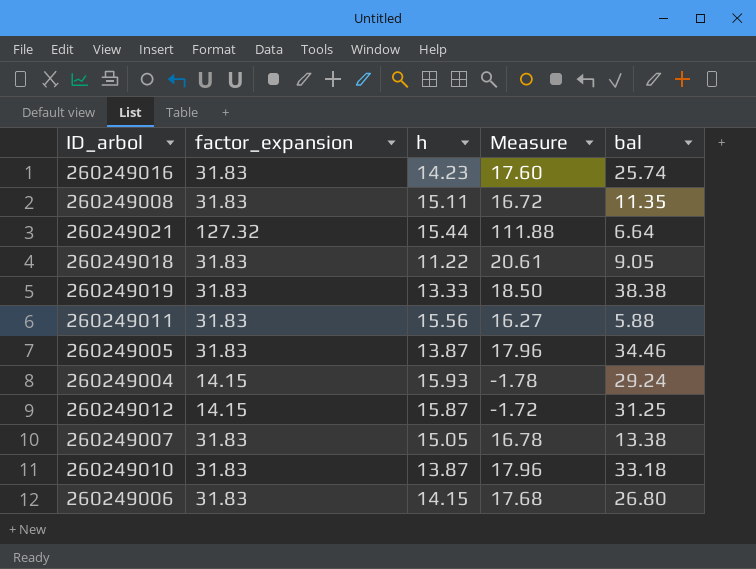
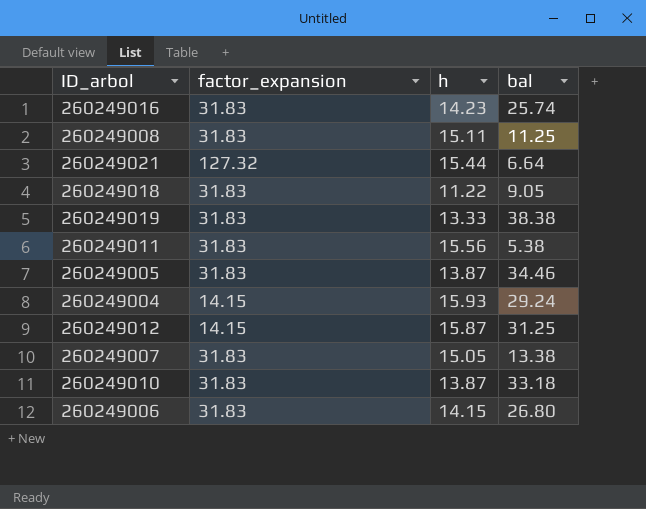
column Measure | formula: [factor_expansion] - [h] -> none
260249008 | bal: 11.35 -> 11.25
260249011 | bal: 5.88 -> 5.38

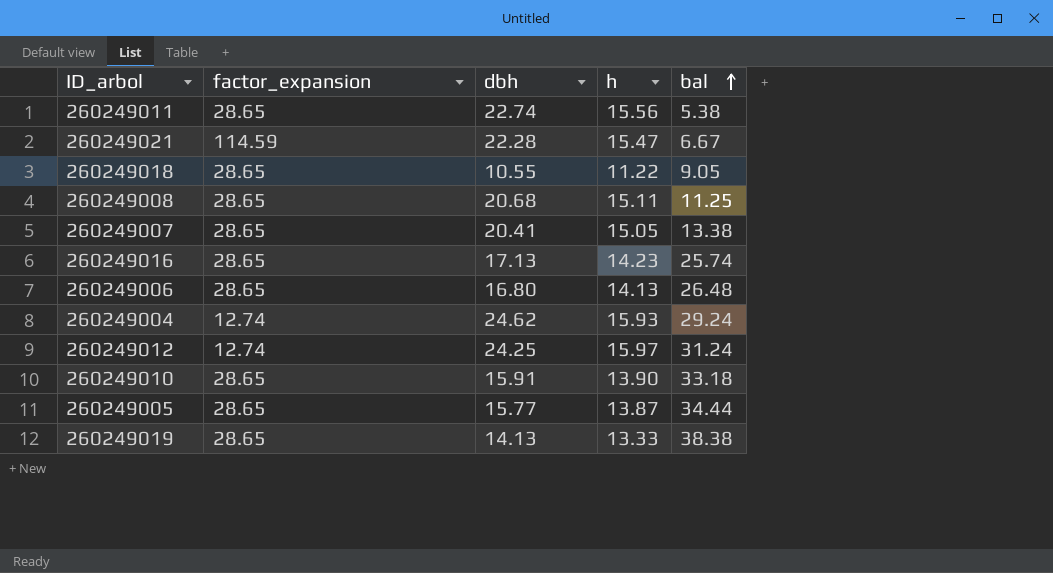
row order: none -> bal ascending
column dbh | position: none -> 3
260249011 | factor_expansion: 31.83 -> 28.65
260249021 | factor_expansion: 127.32 -> 114.59
260249021 | h: 15.44 -> 15.47
260249021 | bal: 6.64 -> 6.67
260249018 | factor_expansion: 31.83 -> 28.65
260249008 | factor_expansion: 31.83 -> 28.65
260249007 | factor_expansion: 31.83 -> 28.65
260249016 | factor_expansion: 31.83 -> 28.65
260249006 | factor_expansion: 31.83 -> 28.65
260249006 | h: 14.15 -> 14.13
260249006 | bal: 26.80 -> 26.48
260249004 | factor_expansion: 14.15 -> 12.74
260249012 | factor_expansion: 14.15 -> 12.74
260249012 | h: 15.87 -> 15.97
260249012 | bal: 31.25 -> 31.24
260249010 | factor_expansion: 31.83 -> 28.65
260249010 | h: 13.87 -> 13.90
260249005 | factor_expansion: 31.83 -> 28.65
260249005 | bal: 34.46 -> 34.44
260249019 | factor_expansion: 31.83 -> 28.65

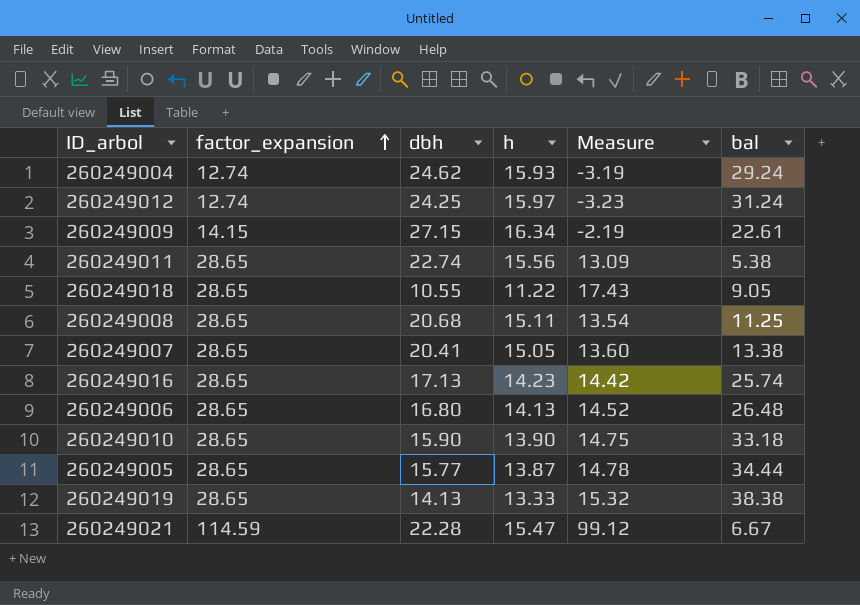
row order: bal ascending -> factor_expansion ascending
column Measure | formula: none -> [factor_expansion] - [h]
row 260249009: none -> 14.15 | 27.15 | 16.34 | -2.19 | 22.61
260249010 | dbh: 15.91 -> 15.90

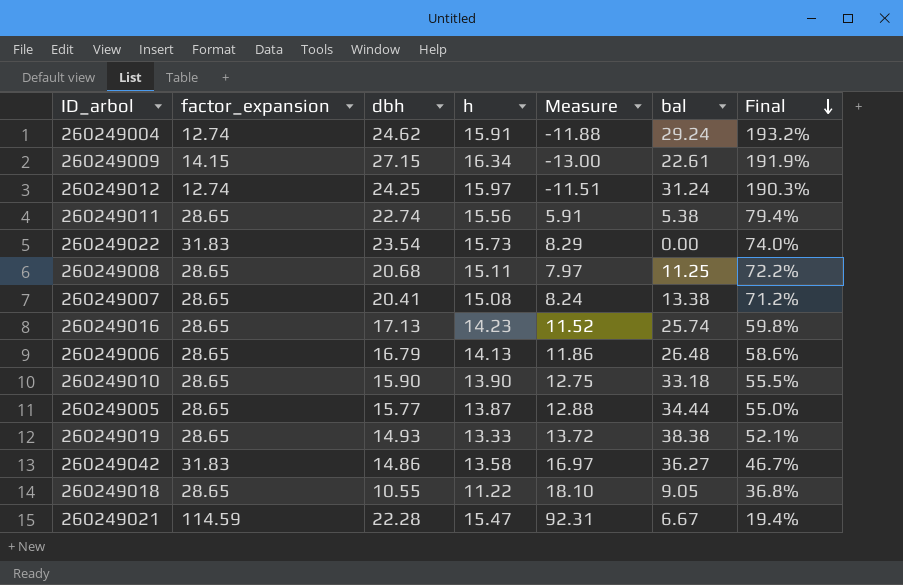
row order: factor_expansion ascending -> Final descending
column Measure | formula: [factor_expansion] - [h] -> [factor_expansion] - [dbh]
column Final | formula: none -> [dbh] / [factor_expansion]
260249004 | h: 15.93 -> 15.91
row 260249022: none -> 31.83 | 23.54 | 15.73 | 8.29 | 0.00 | 74.0%
260249007 | h: 15.05 -> 15.08
260249006 | dbh: 16.80 -> 16.79
260249019 | dbh: 14.13 -> 14.93
row 260249042: none -> 31.83 | 14.86 | 13.58 | 16.97 | 36.27 | 46.7%

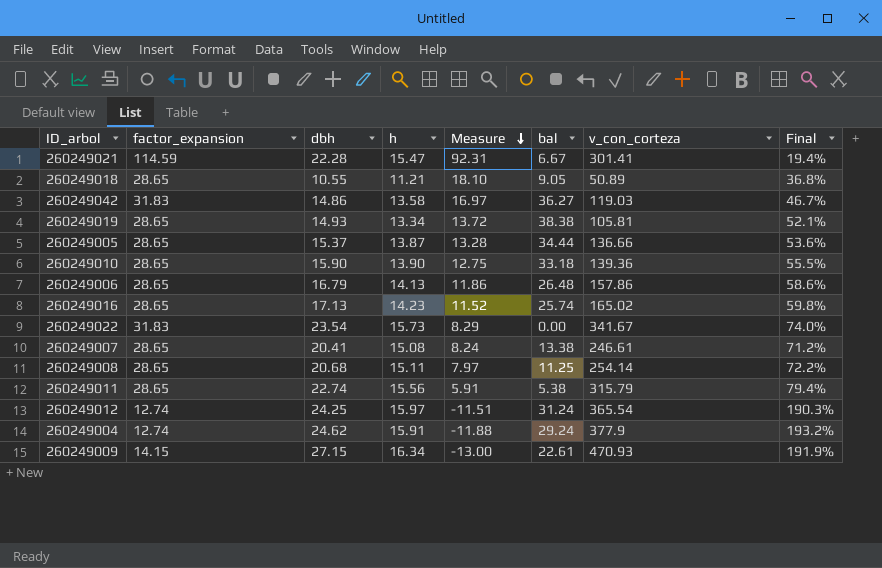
row order: Final descending -> Measure descending
column v_con_corteza | position: none -> 7
260249018 | h: 11.22 -> 11.21
260249019 | h: 13.33 -> 13.34
260249005 | dbh: 15.77 -> 15.37
260249005 | Measure: 12.88 -> 13.28
260249005 | Final: 55.0% -> 53.6%

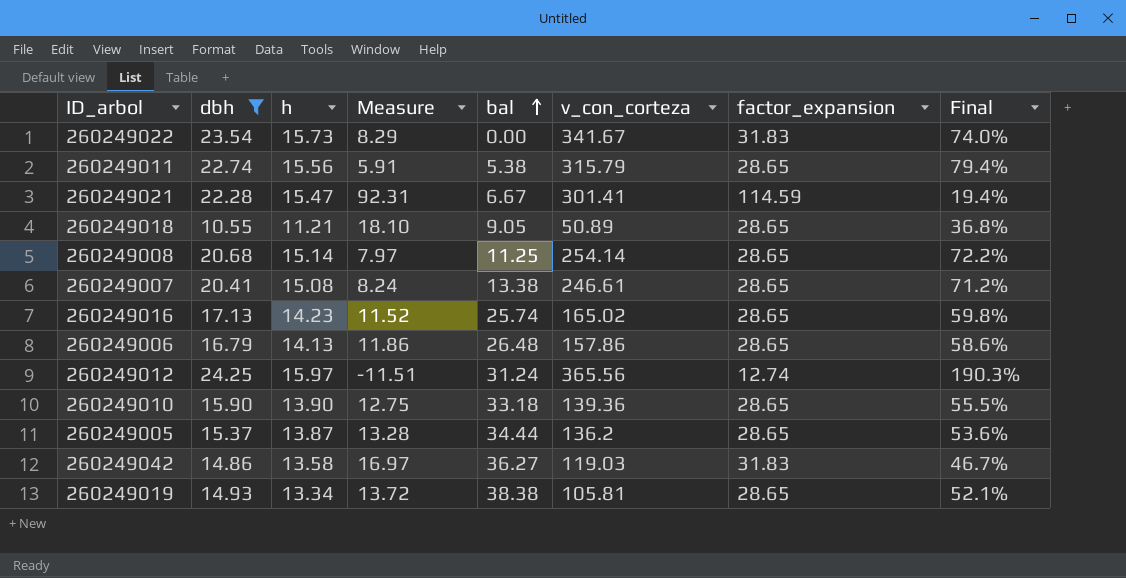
filter: none -> dbh <= 24.25
row order: Measure descending -> bal ascending
column factor_expansion | position: 2 -> 7
260249008 | h: 15.11 -> 15.14
260249012 | v_con_corteza: 365.54 -> 365.56
260249005 | v_con_corteza: 136.66 -> 136.2

